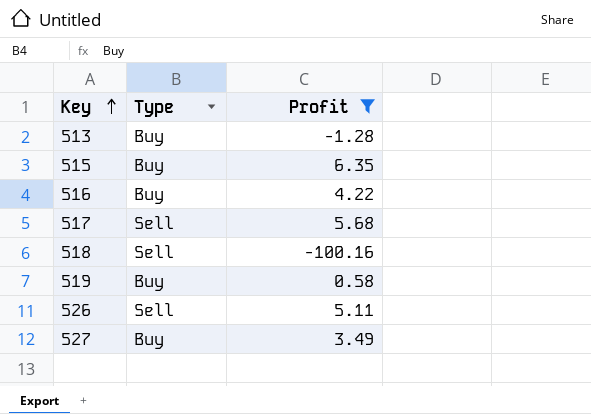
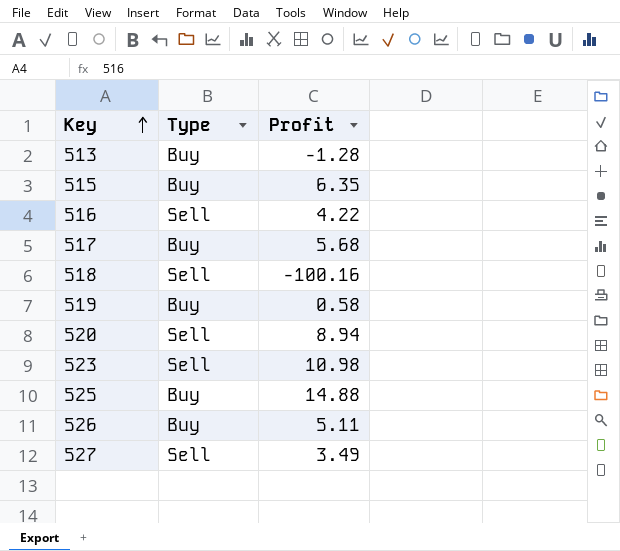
filter: Profit <= 6.35 -> none
516 | Type: Buy -> Sell
517 | Type: Sell -> Buy
526 | Type: Sell -> Buy
527 | Type: Buy -> Sell

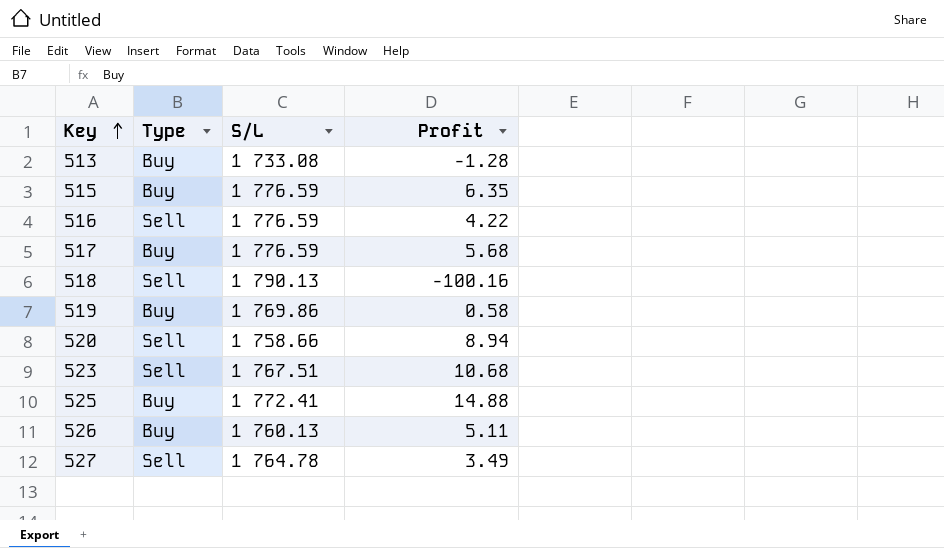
column S/L | position: none -> 3
523 | Profit: 10.98 -> 10.68

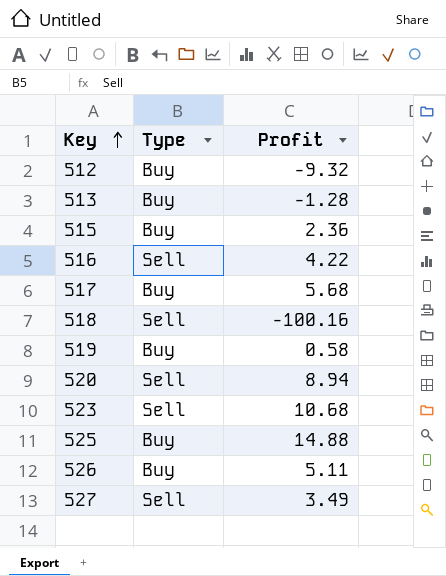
column S/L | position: 3 -> none
row 512: none -> Buy | -9.32
515 | Profit: 6.35 -> 2.36

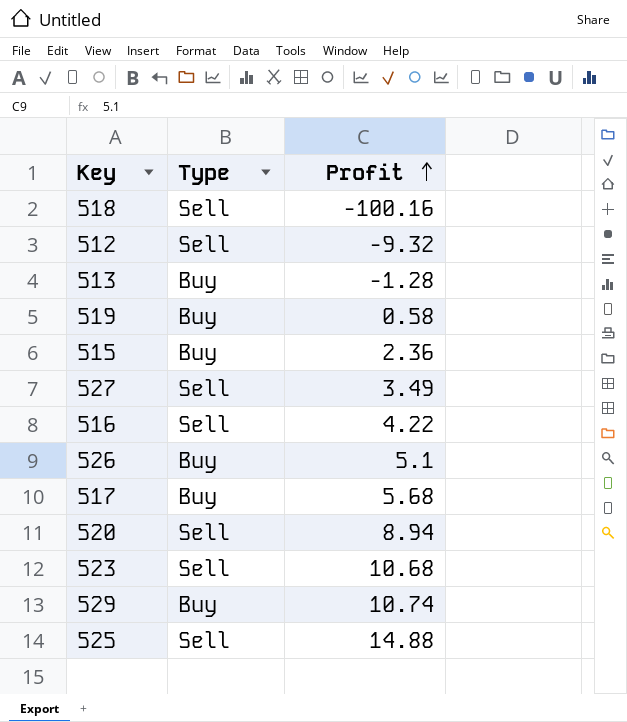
row order: Key ascending -> Profit ascending
512 | Type: Buy -> Sell
526 | Profit: 5.11 -> 5.1
row 529: none -> Buy | 10.74
525 | Type: Buy -> Sell

